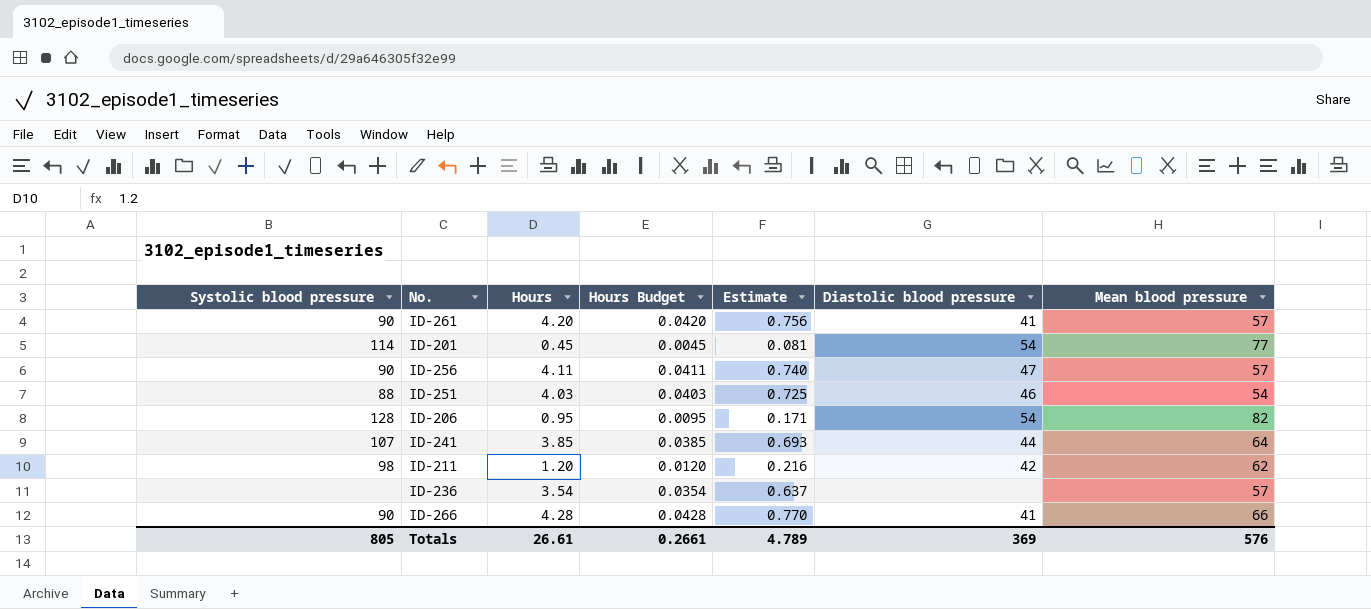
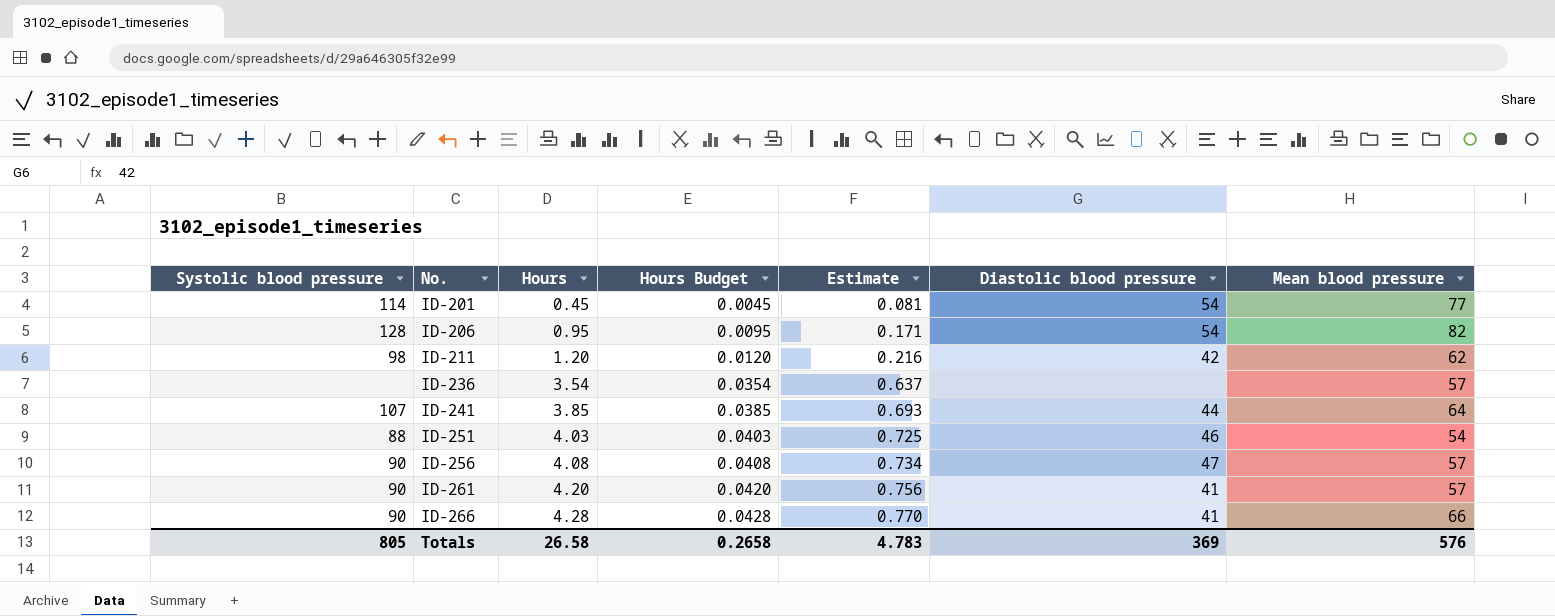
row order: none -> No. ascending
ID-256 | Hours: 4.11 -> 4.08
ID-256 | Hours Budget: 0.0411 -> 0.0408
ID-256 | Estimate: 0.740 -> 0.734
Totals | Hours: 26.61 -> 26.58
Totals | Hours Budget: 0.2661 -> 0.2658
Totals | Estimate: 4.789 -> 4.783

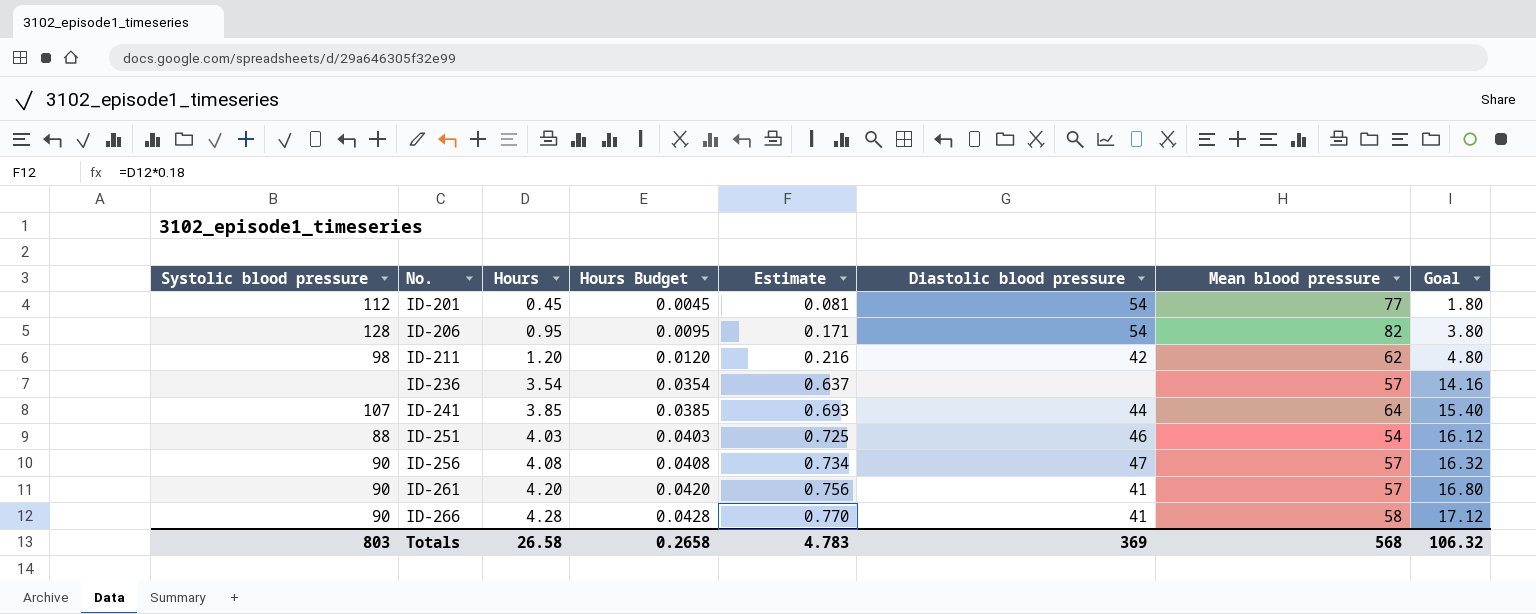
column Goal | formula: none -> [Hours] * 4
ID-201 | Systolic blood pressure: 114 -> 112
ID-266 | Mean blood pressure: 66 -> 58
Totals | Systolic blood pressure: 805 -> 803
Totals | Mean blood pressure: 576 -> 568

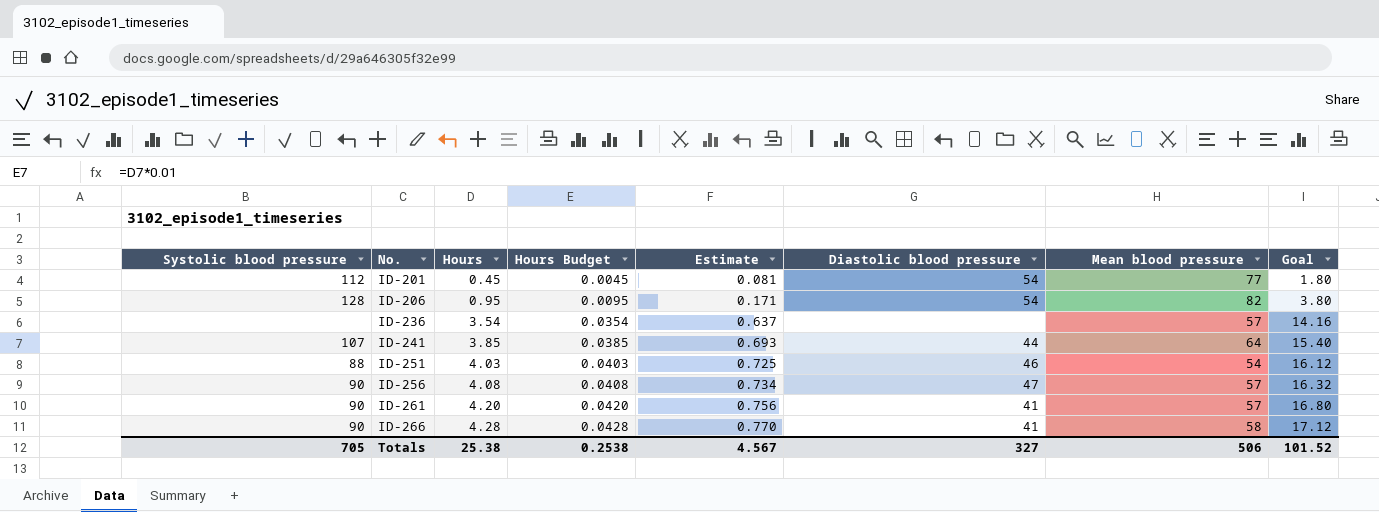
row ID-211: 98 | 1.20 | 0.0120 | 0.216 | 42 | 62 | 4.80 -> none
Totals | Systolic blood pressure: 803 -> 705
Totals | Hours: 26.58 -> 25.38
Totals | Hours Budget: 0.2658 -> 0.2538
Totals | Estimate: 4.783 -> 4.567
Totals | Diastolic blood pressure: 369 -> 327
Totals | Mean blood pressure: 568 -> 506
Totals | Goal: 106.32 -> 101.52

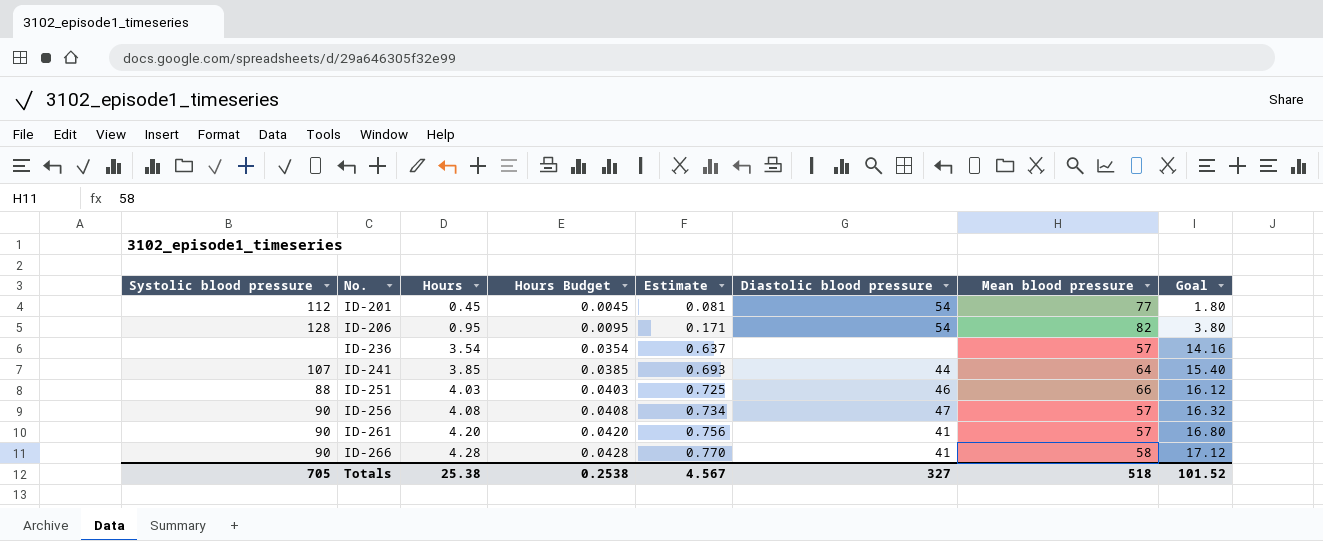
ID-251 | Mean blood pressure: 54 -> 66
Totals | Mean blood pressure: 506 -> 518

